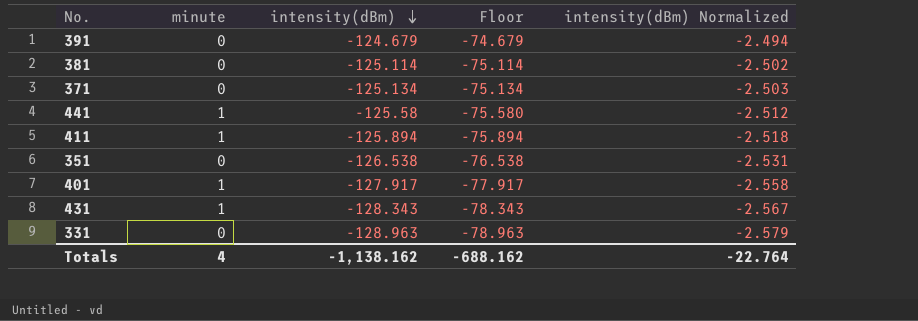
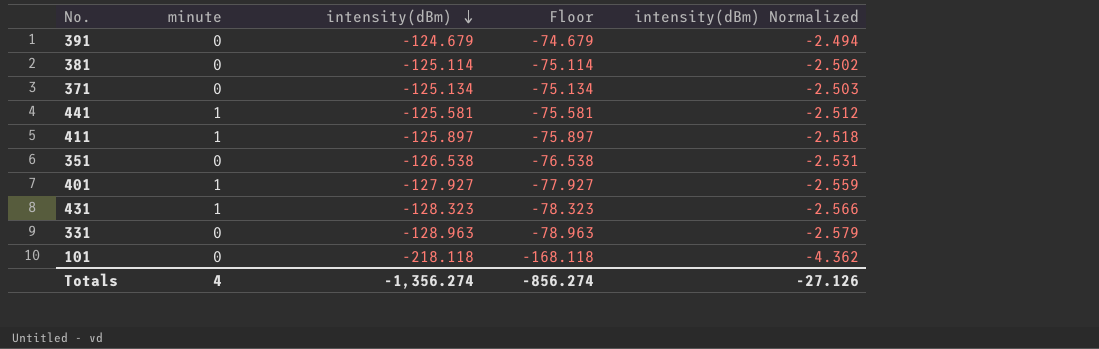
441 | intensity(dBm): -125.58 -> -125.581
441 | Floor: -75.580 -> -75.581
411 | intensity(dBm): -125.894 -> -125.897
411 | Floor: -75.894 -> -75.897
401 | intensity(dBm): -127.917 -> -127.927
401 | Floor: -77.917 -> -77.927
401 | intensity(dBm) Normalized: -2.558 -> -2.559
431 | intensity(dBm): -128.343 -> -128.323
431 | Floor: -78.343 -> -78.323
431 | intensity(dBm) Normalized: -2.567 -> -2.566
row 101: none -> 0 | -218.118 | -168.118 | -4.362
Totals | intensity(dBm): -1,138.162 -> -1,356.274
Totals | Floor: -688.162 -> -856.274
Totals | intensity(dBm) Normalized: -22.764 -> -27.126

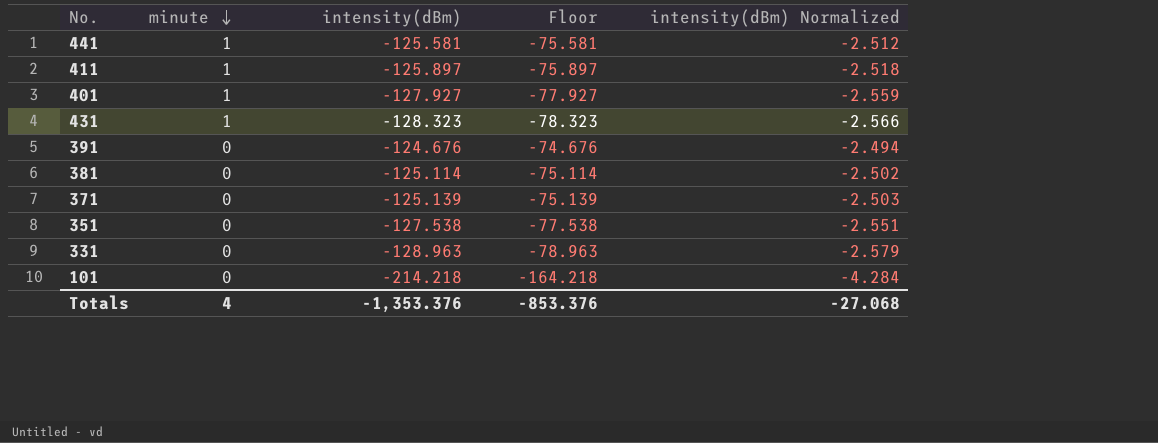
row order: intensity(dBm) descending -> minute descending
391 | intensity(dBm): -124.679 -> -124.676
391 | Floor: -74.679 -> -74.676
371 | intensity(dBm): -125.134 -> -125.139
371 | Floor: -75.134 -> -75.139
351 | intensity(dBm): -126.538 -> -127.538
351 | Floor: -76.538 -> -77.538
351 | intensity(dBm) Normalized: -2.531 -> -2.551
101 | intensity(dBm): -218.118 -> -214.218
101 | Floor: -168.118 -> -164.218
101 | intensity(dBm) Normalized: -4.362 -> -4.284
Totals | intensity(dBm): -1,356.274 -> -1,353.376
Totals | Floor: -856.274 -> -853.376
Totals | intensity(dBm) Normalized: -27.126 -> -27.068

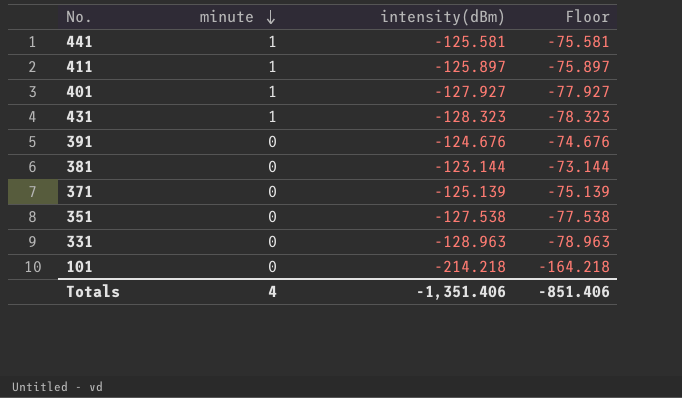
column intensity(dBm) Normalized | formula: [intensity(dBm)] * 0.02 -> none
381 | intensity(dBm): -125.114 -> -123.144
381 | Floor: -75.114 -> -73.144
Totals | intensity(dBm): -1,353.376 -> -1,351.406
Totals | Floor: -853.376 -> -851.406

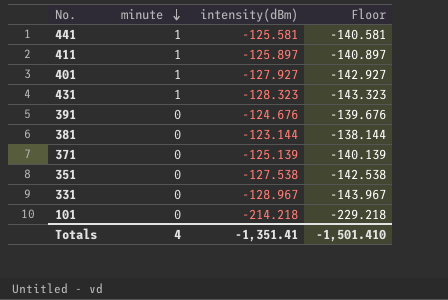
column Floor | formula: [intensity(dBm)] + 50 -> [intensity(dBm)] - 15
331 | intensity(dBm): -128.963 -> -128.967
Totals | intensity(dBm): -1,351.406 -> -1,351.41
Totals | Floor: -851.406 -> -1,501.410

